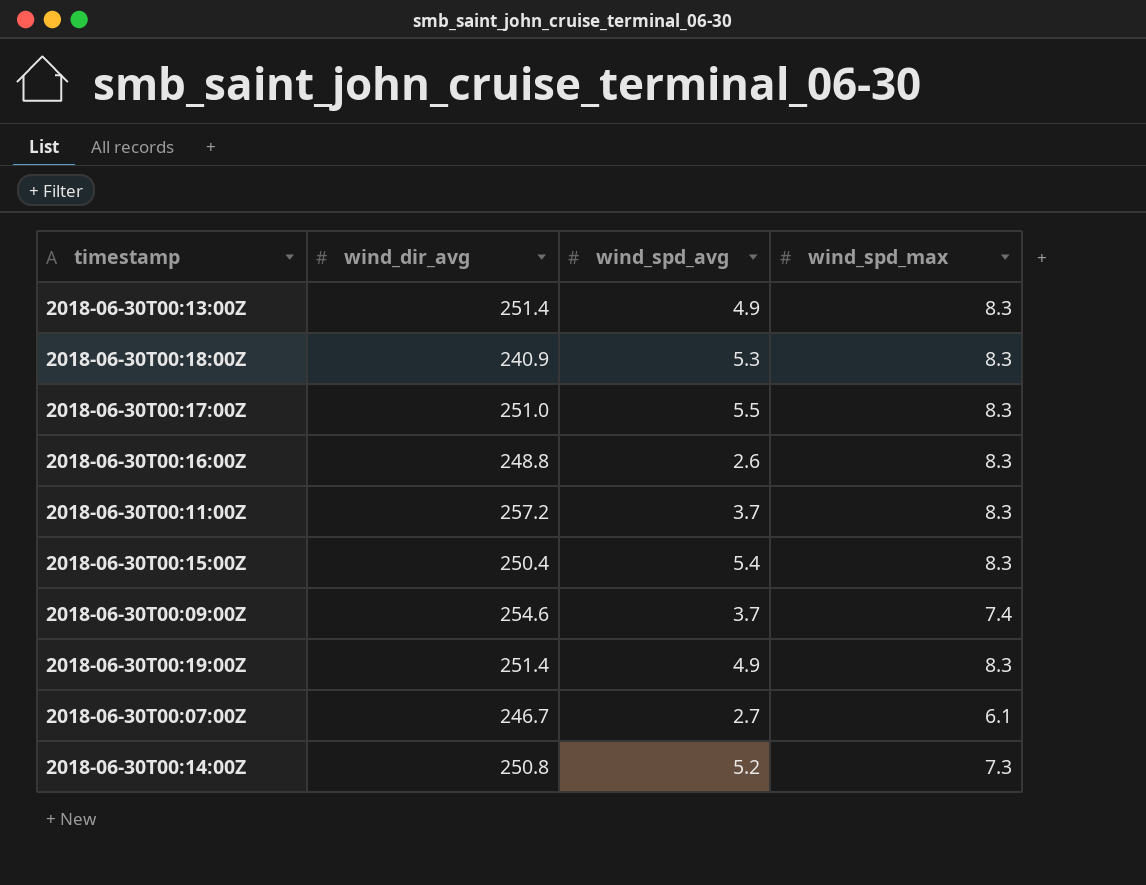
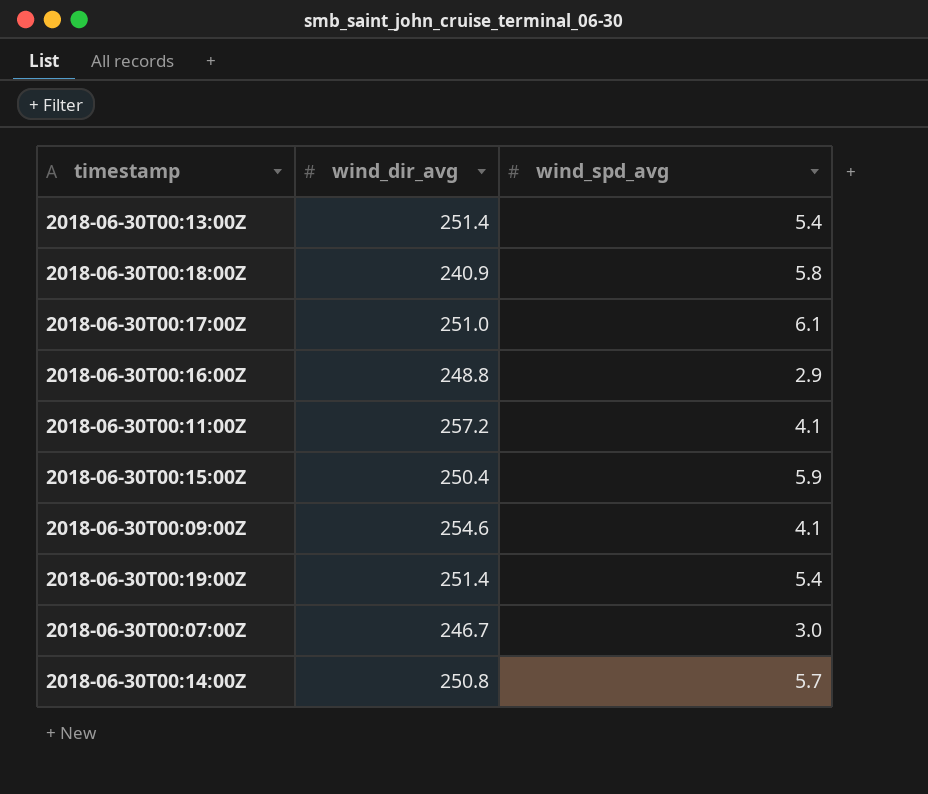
column wind_spd_max | position: 4 -> none
2018-06-30T00:13:00Z | wind_spd_avg: 4.9 -> 5.4
2018-06-30T00:18:00Z | wind_spd_avg: 5.3 -> 5.8
2018-06-30T00:17:00Z | wind_spd_avg: 5.5 -> 6.1
2018-06-30T00:16:00Z | wind_spd_avg: 2.6 -> 2.9
2018-06-30T00:11:00Z | wind_spd_avg: 3.7 -> 4.1
2018-06-30T00:15:00Z | wind_spd_avg: 5.4 -> 5.9
2018-06-30T00:09:00Z | wind_spd_avg: 3.7 -> 4.1
2018-06-30T00:19:00Z | wind_spd_avg: 4.9 -> 5.4
2018-06-30T00:07:00Z | wind_spd_avg: 2.7 -> 3.0
2018-06-30T00:14:00Z | wind_spd_avg: 5.2 -> 5.7

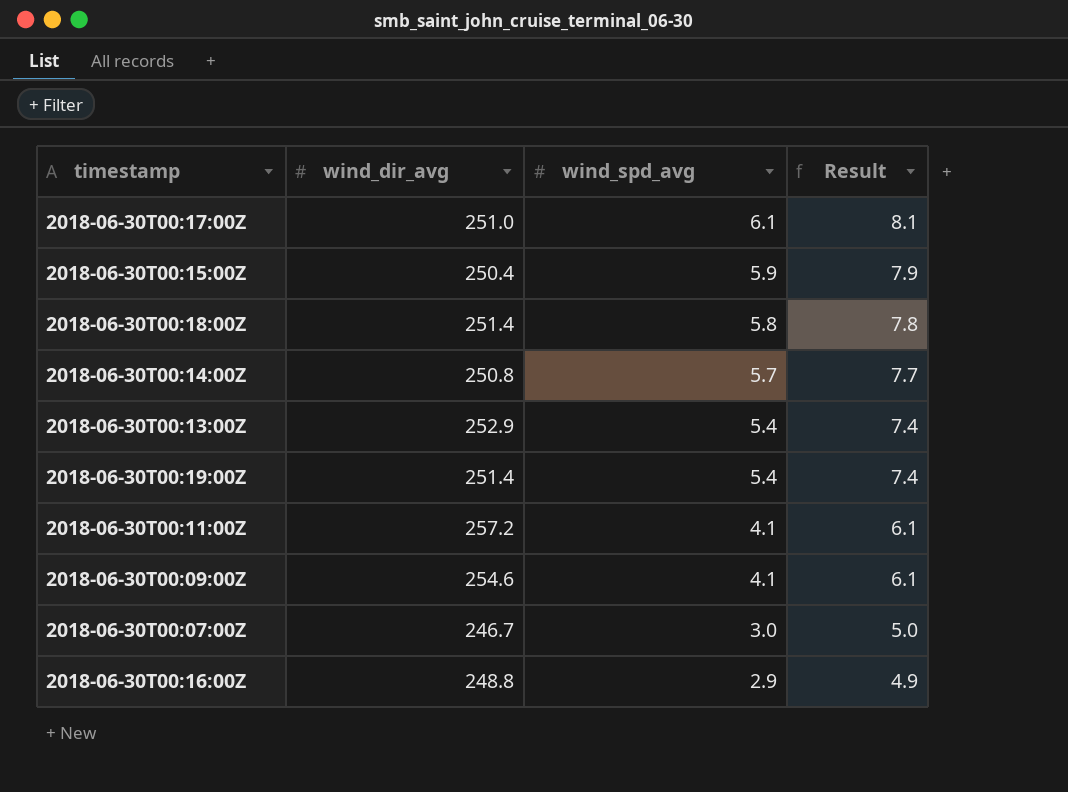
row order: none -> wind_spd_avg descending
column Result | formula: none -> [wind_spd_avg] + 2
2018-06-30T00:18:00Z | wind_dir_avg: 240.9 -> 251.4
2018-06-30T00:13:00Z | wind_dir_avg: 251.4 -> 252.9

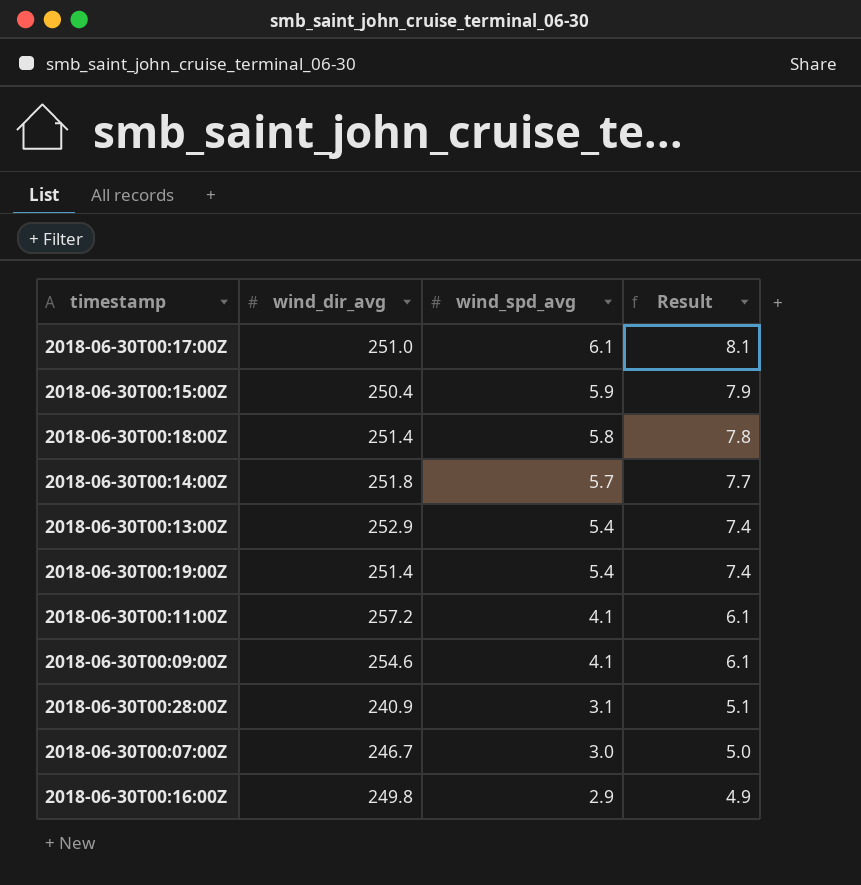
2018-06-30T00:14:00Z | wind_dir_avg: 250.8 -> 251.8
row 2018-06-30T00:28:00Z: none -> 240.9 | 3.1 | 5.1
2018-06-30T00:16:00Z | wind_dir_avg: 248.8 -> 249.8

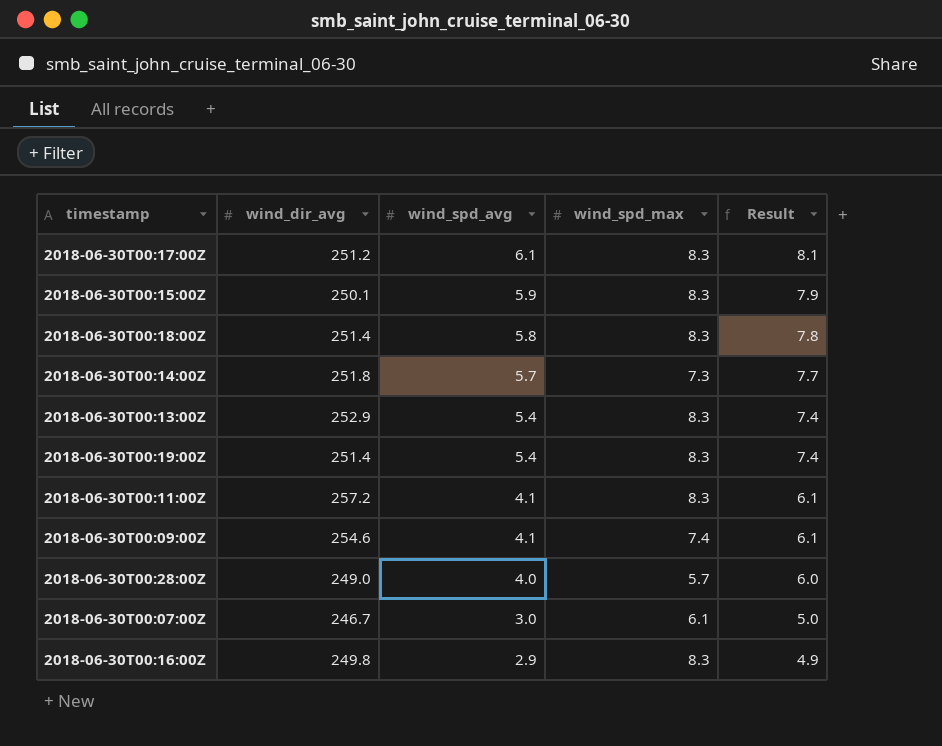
column wind_spd_max | position: none -> 4
2018-06-30T00:17:00Z | wind_dir_avg: 251.0 -> 251.2
2018-06-30T00:15:00Z | wind_dir_avg: 250.4 -> 250.1
2018-06-30T00:28:00Z | wind_dir_avg: 240.9 -> 249.0
2018-06-30T00:28:00Z | wind_spd_avg: 3.1 -> 4.0
2018-06-30T00:28:00Z | Result: 5.1 -> 6.0

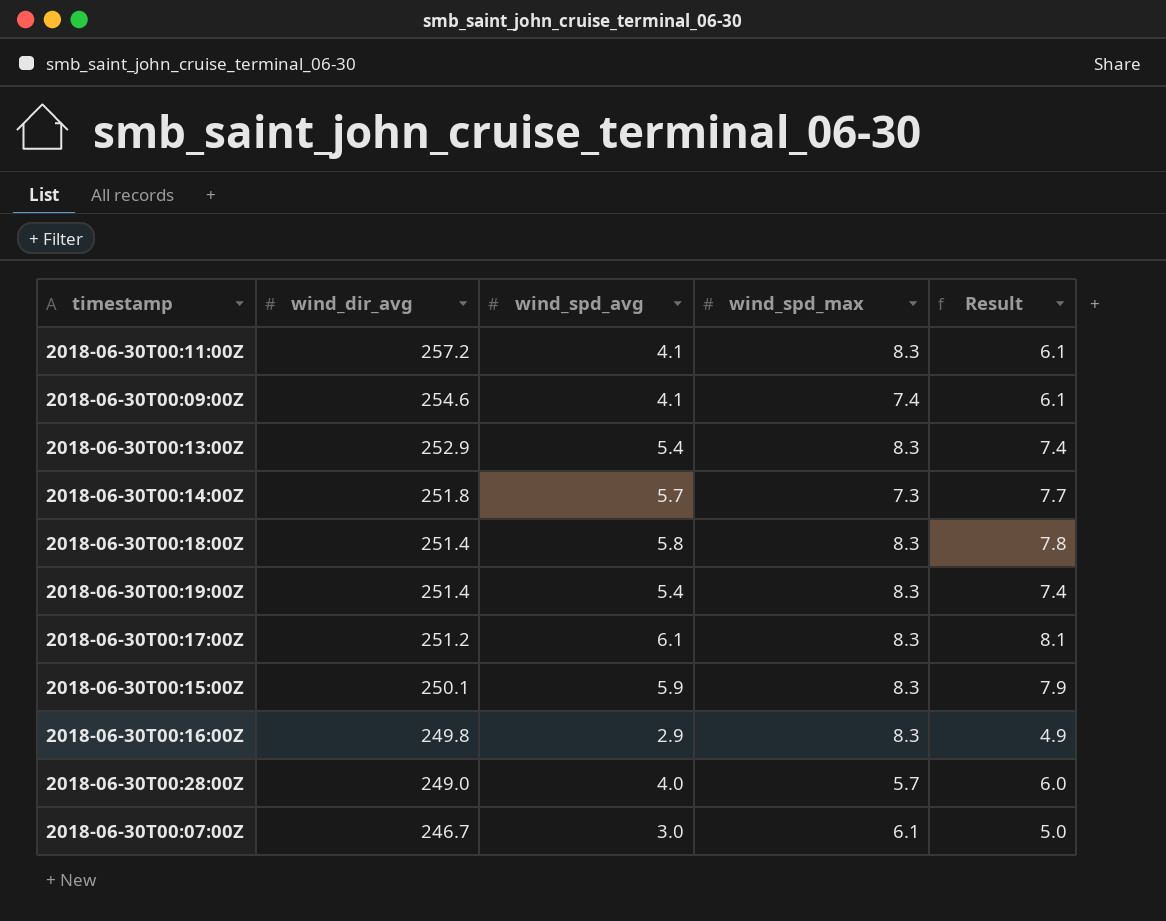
row order: wind_spd_avg descending -> wind_dir_avg descending

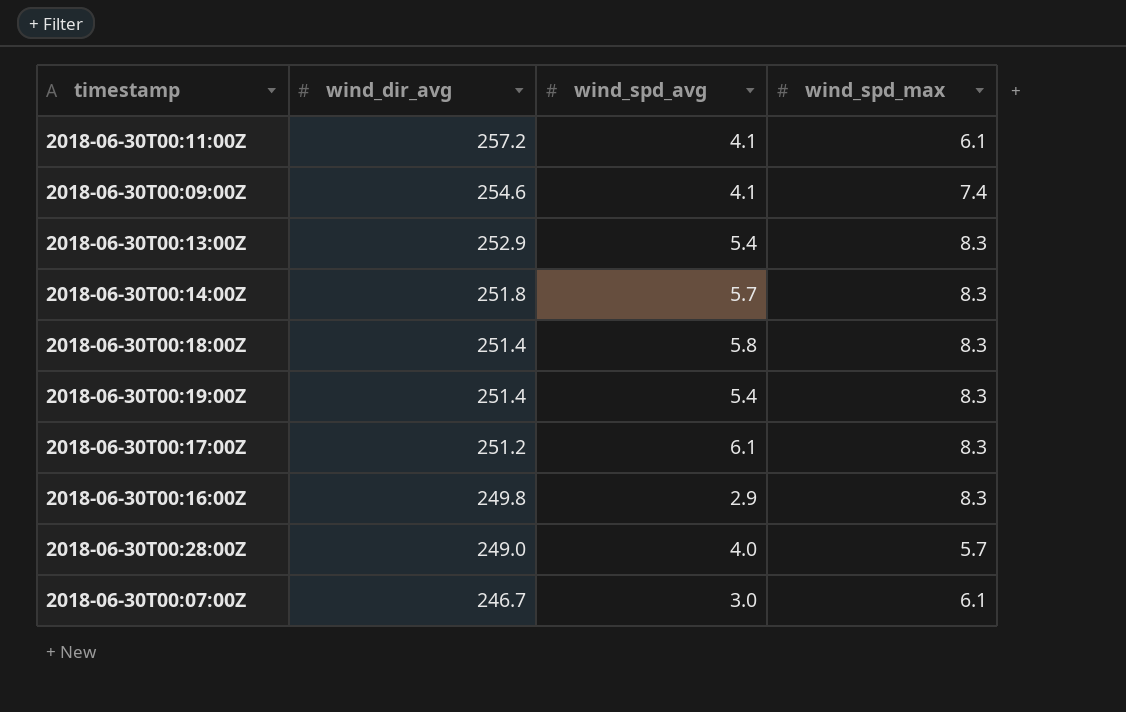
column Result | formula: [wind_spd_avg] + 2 -> none
row 2018-06-30T00:15:00Z: 250.1 | 5.9 | 8.3 | 7.9 -> none
2018-06-30T00:11:00Z | wind_spd_max: 8.3 -> 6.1
2018-06-30T00:14:00Z | wind_spd_max: 7.3 -> 8.3

